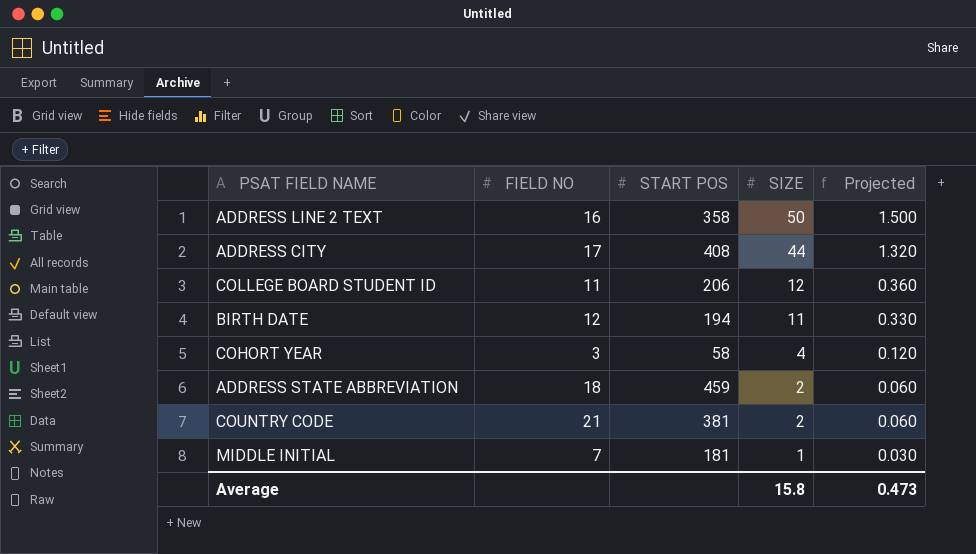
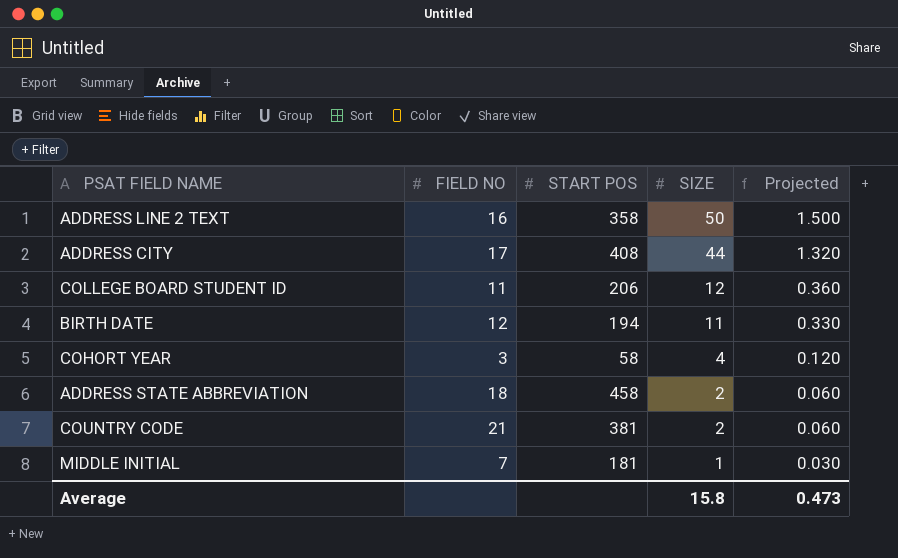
ADDRESS STATE ABBREVIATION | START POS: 459 -> 458

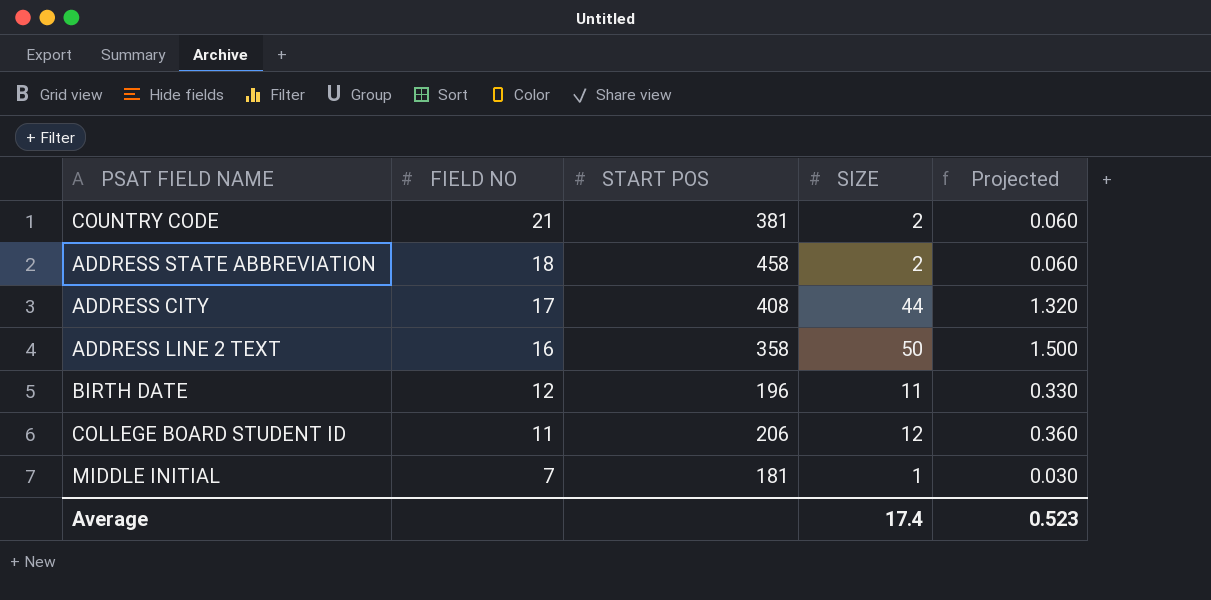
row order: SIZE descending -> FIELD NO descending
row COHORT YEAR: 3 | 58 | 4 | 0.120 -> none
BIRTH DATE | START POS: 194 -> 196
Average | SIZE: 15.8 -> 17.4
Average | Projected: 0.473 -> 0.523

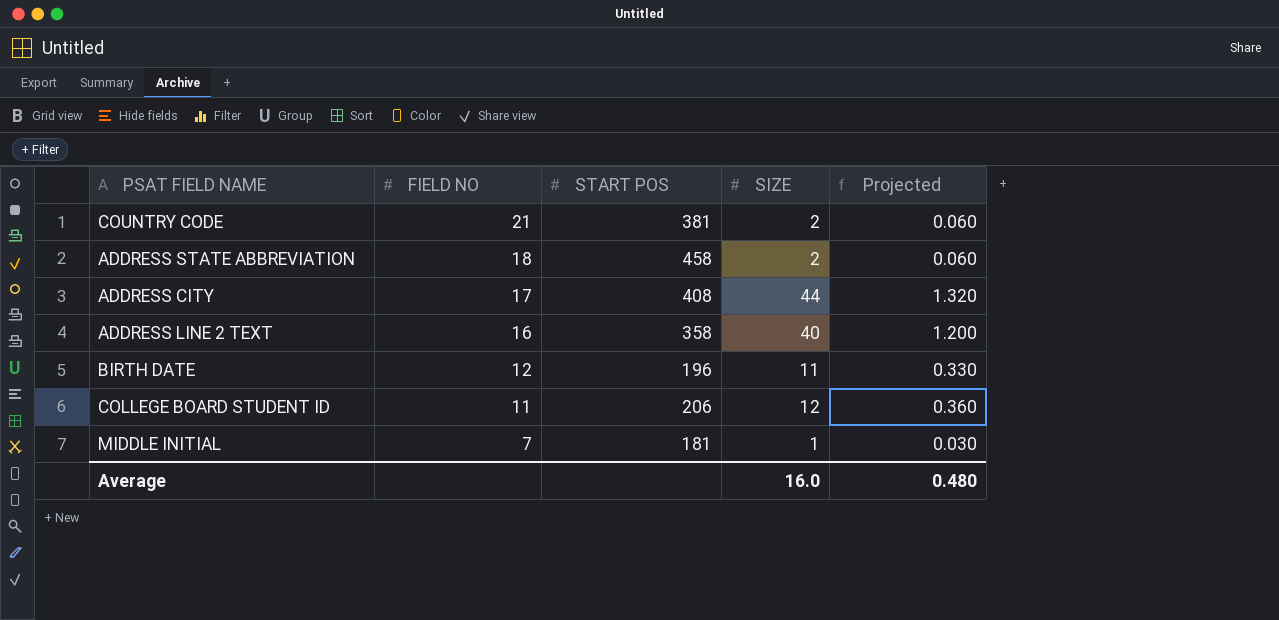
ADDRESS LINE 2 TEXT | SIZE: 50 -> 40
ADDRESS LINE 2 TEXT | Projected: 1.500 -> 1.200
Average | SIZE: 17.4 -> 16.0
Average | Projected: 0.523 -> 0.480

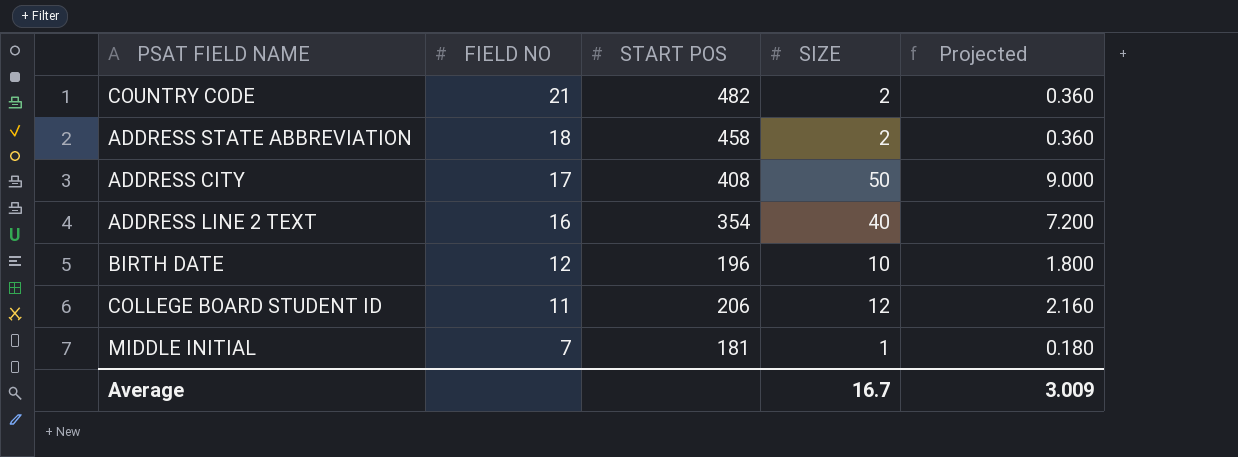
column Projected | formula: [SIZE] * 0.03 -> [SIZE] * 0.18
COUNTRY CODE | START POS: 381 -> 482
ADDRESS CITY | SIZE: 44 -> 50
ADDRESS LINE 2 TEXT | START POS: 358 -> 354
BIRTH DATE | SIZE: 11 -> 10
Average | SIZE: 16.0 -> 16.7
Average | Projected: 0.480 -> 3.009

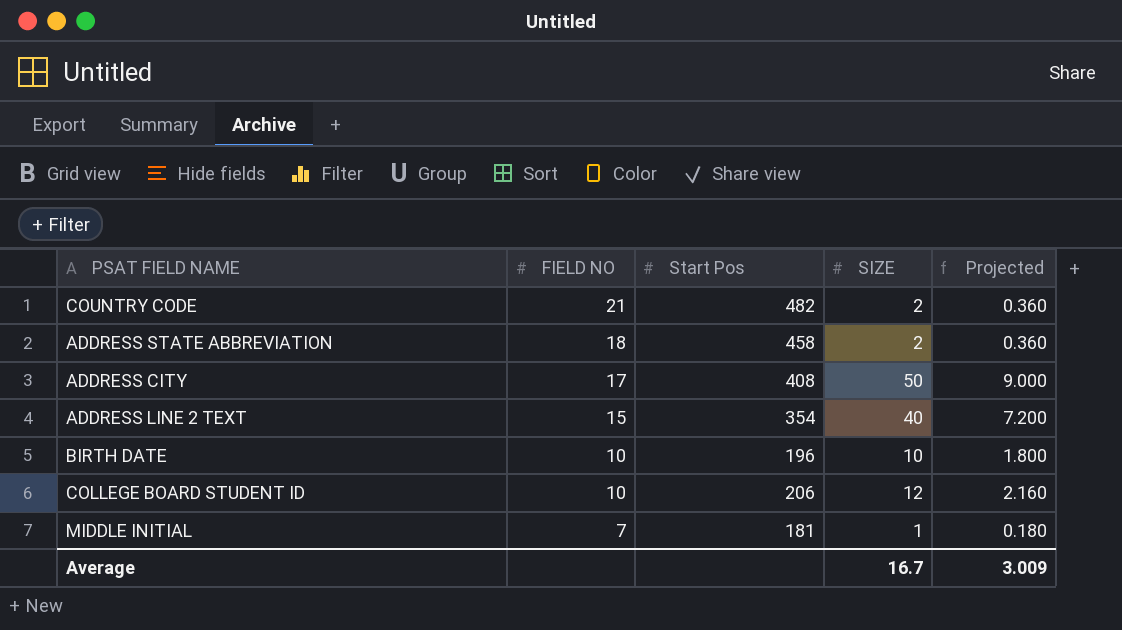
column name: START POS -> Start Pos
ADDRESS LINE 2 TEXT | FIELD NO: 16 -> 15
BIRTH DATE | FIELD NO: 12 -> 10
COLLEGE BOARD STUDENT ID | FIELD NO: 11 -> 10

